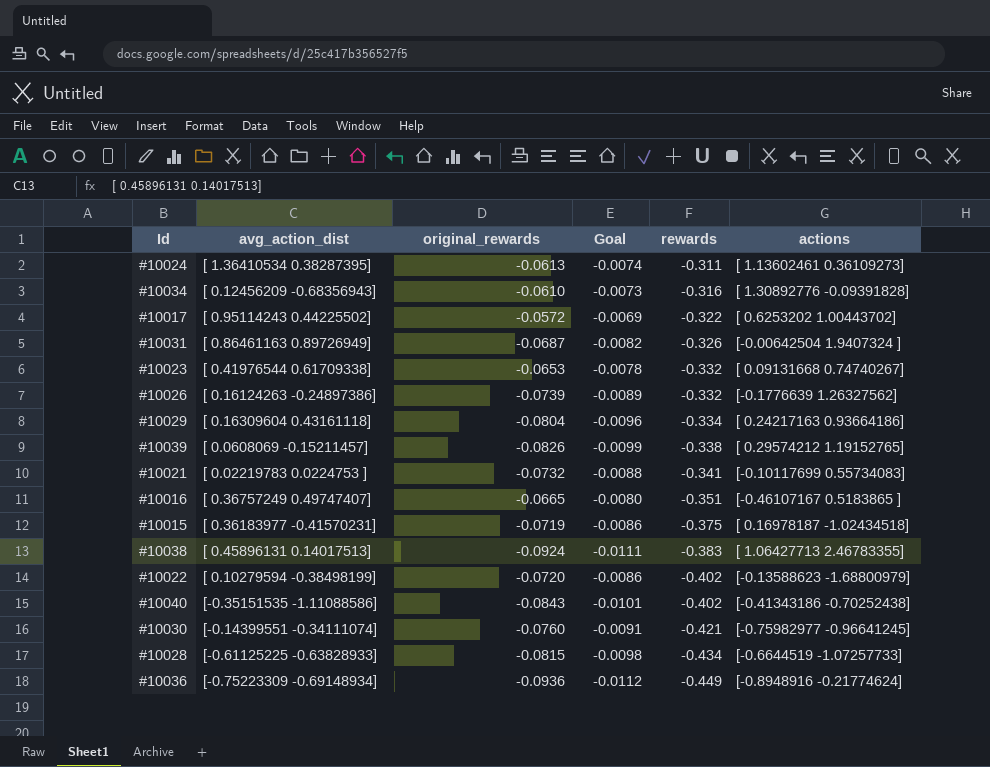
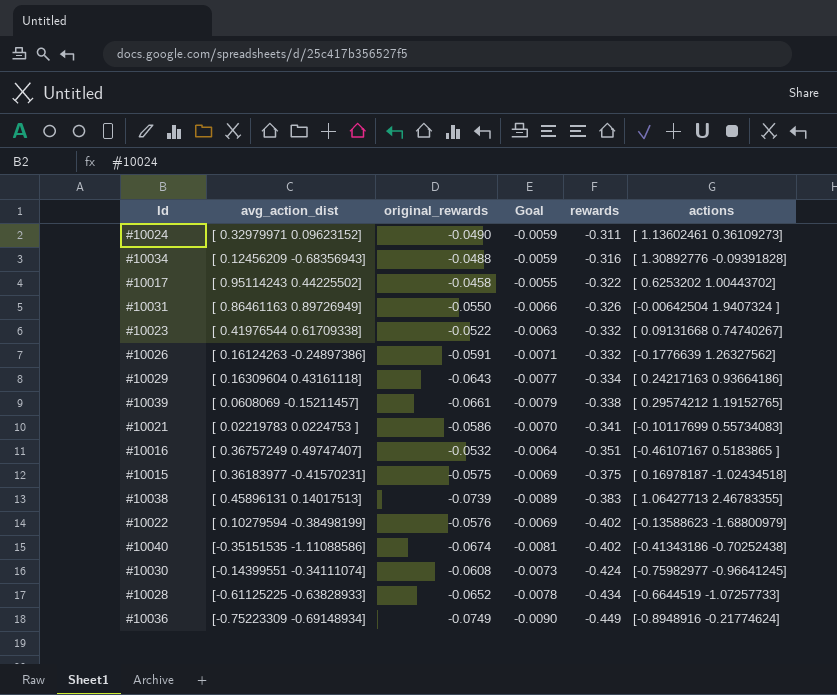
#10024 | avg_action_dist: [ 1.36410534 0.38287395] -> [ 0.32979971 0.09623152]
#10024 | original_rewards: -0.0613 -> -0.0490
#10024 | Goal: -0.0074 -> -0.0059
#10034 | original_rewards: -0.0610 -> -0.0488
#10034 | Goal: -0.0073 -> -0.0059
#10017 | original_rewards: -0.0572 -> -0.0458
#10017 | Goal: -0.0069 -> -0.0055
#10031 | original_rewards: -0.0687 -> -0.0550
#10031 | Goal: -0.0082 -> -0.0066
#10023 | original_rewards: -0.0653 -> -0.0522
#10023 | Goal: -0.0078 -> -0.0063
#10026 | original_rewards: -0.0739 -> -0.0591
#10026 | Goal: -0.0089 -> -0.0071
#10029 | original_rewards: -0.0804 -> -0.0643
#10029 | Goal: -0.0096 -> -0.0077
#10039 | original_rewards: -0.0826 -> -0.0661
#10039 | Goal: -0.0099 -> -0.0079
#10021 | original_rewards: -0.0732 -> -0.0586
#10021 | Goal: -0.0088 -> -0.0070
#10016 | original_rewards: -0.0665 -> -0.0532
#10016 | Goal: -0.0080 -> -0.0064
#10015 | original_rewards: -0.0719 -> -0.0575
#10015 | Goal: -0.0086 -> -0.0069
#10038 | original_rewards: -0.0924 -> -0.0739
#10038 | Goal: -0.0111 -> -0.0089
#10022 | original_rewards: -0.0720 -> -0.0576
#10022 | Goal: -0.0086 -> -0.0069
#10040 | original_rewards: -0.0843 -> -0.0674
#10040 | Goal: -0.0101 -> -0.0081
#10030 | original_rewards: -0.0760 -> -0.0608
#10030 | Goal: -0.0091 -> -0.0073
#10030 | rewards: -0.421 -> -0.424
#10028 | original_rewards: -0.0815 -> -0.0652
#10028 | Goal: -0.0098 -> -0.0078
#10036 | original_rewards: -0.0936 -> -0.0749
#10036 | Goal: -0.0112 -> -0.0090

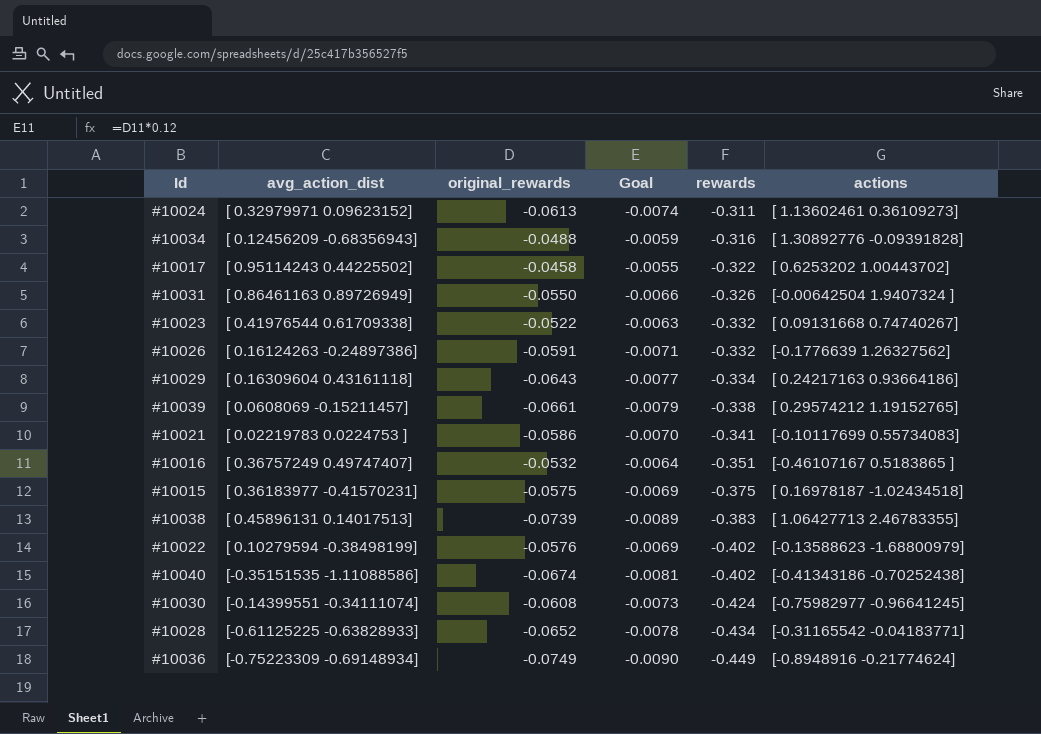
#10024 | original_rewards: -0.0490 -> -0.0613
#10024 | Goal: -0.0059 -> -0.0074
#10028 | actions: [-0.6644519 -1.07257733] -> [-0.31165542 -0.04183771]

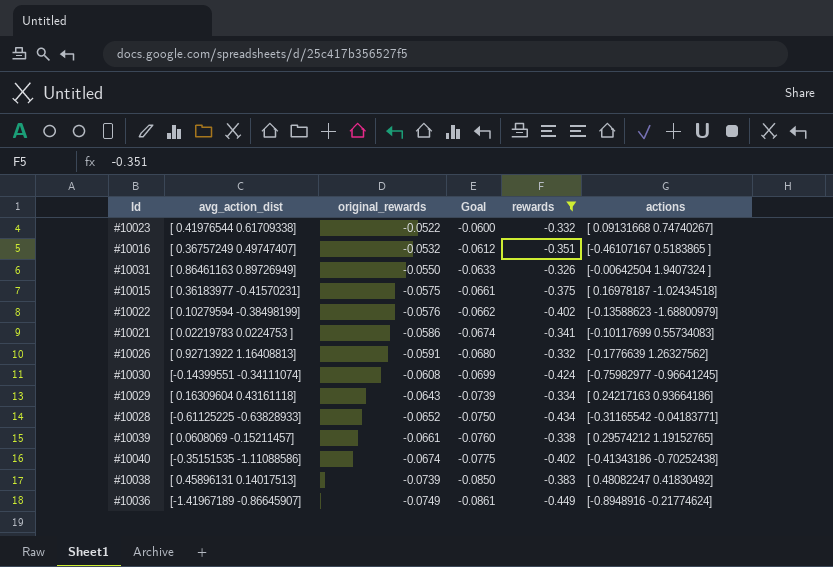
filter: none -> rewards <= -0.326
row order: rewards descending -> original_rewards descending
column Goal | formula: [original_rewards] * 0.12 -> [original_rewards] * 1.15
#10026 | avg_action_dist: [ 0.16124263 -0.24897386] -> [ 0.92713922 1.16408813]
#10038 | actions: [ 1.06427713 2.46783355] -> [ 0.48082247 0.41830492]
#10036 | avg_action_dist: [-0.75223309 -0.69148934] -> [-1.41967189 -0.86645907]

